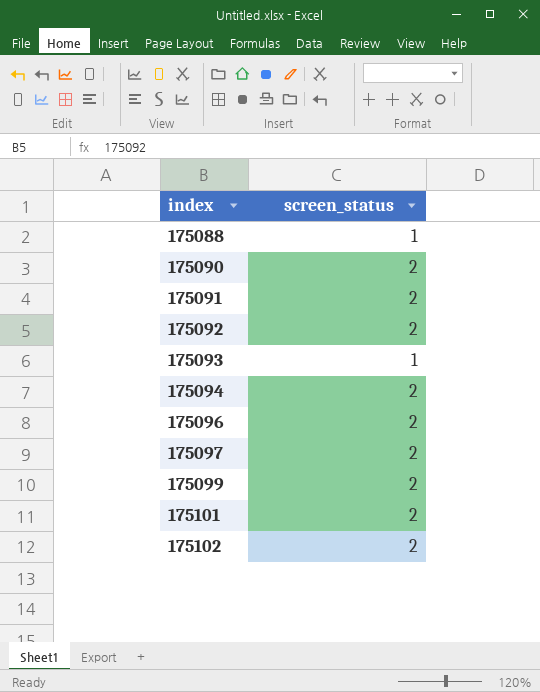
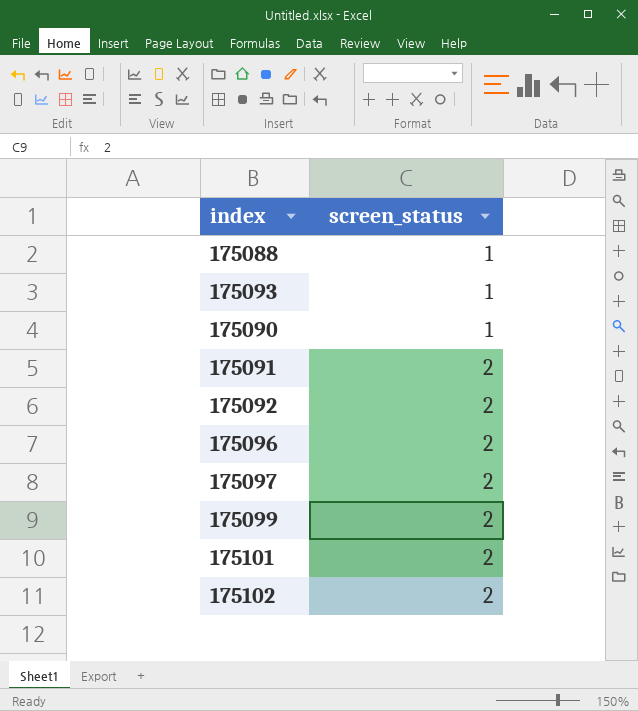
row order: index ascending -> screen_status ascending
row 175094: 2 -> none
175090 | screen_status: 2 -> 1

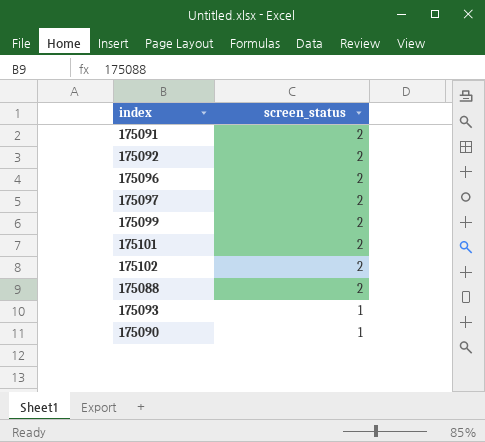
row order: screen_status ascending -> screen_status descending
175088 | screen_status: 1 -> 2

